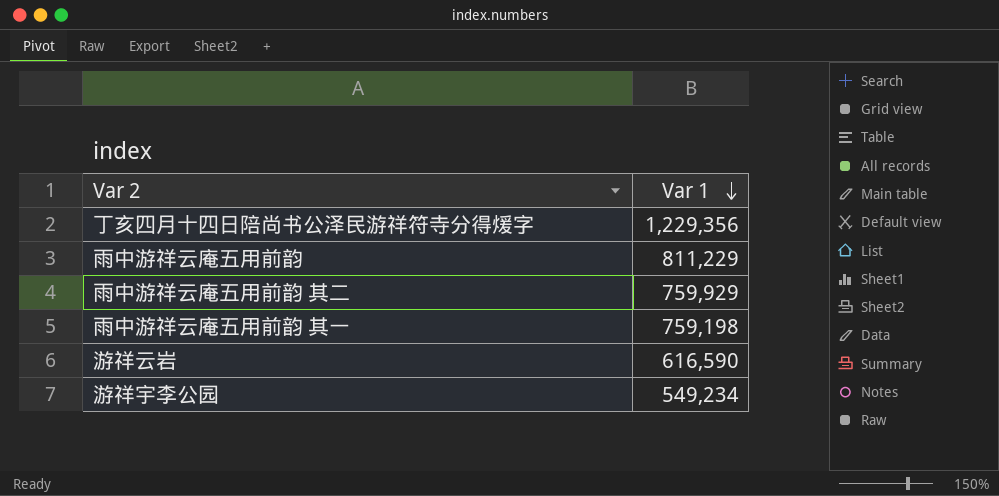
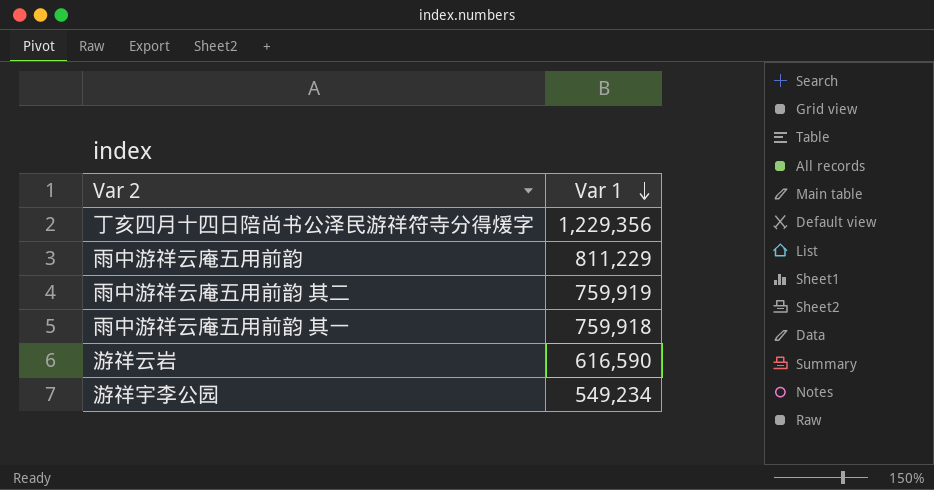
雨中游祥云庵五用前韵 其二 | Var 1: 759,929 -> 759,919
雨中游祥云庵五用前韵 其一 | Var 1: 759,198 -> 759,918

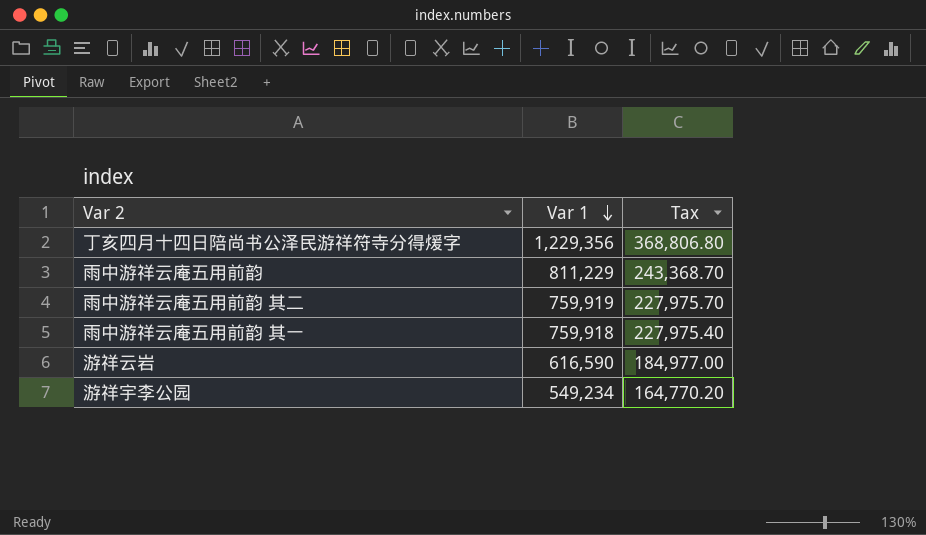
column Tax | formula: none -> [Var 1] * 0.3

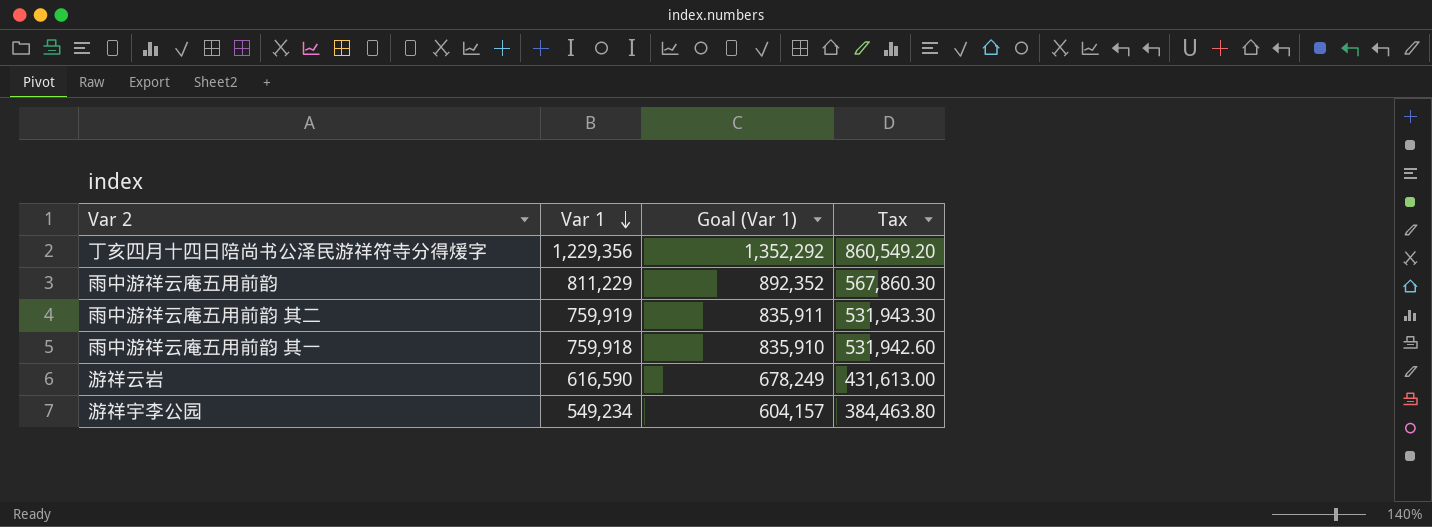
column Goal (Var 1) | formula: none -> [Var 1] * 1.1
column Tax | formula: [Var 1] * 0.3 -> [Var 1] * 0.7

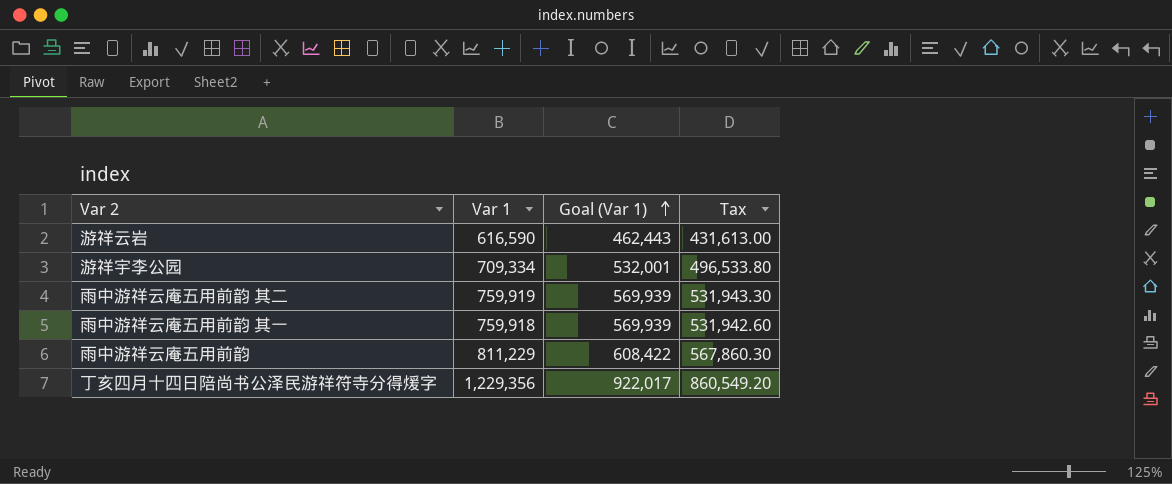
row order: Var 1 descending -> Goal (Var 1) ascending
column Goal (Var 1) | formula: [Var 1] * 1.1 -> [Var 1] * 0.75
游祥宇李公园 | Var 1: 549,234 -> 709,334
游祥宇李公园 | Tax: 384,463.80 -> 496,533.80

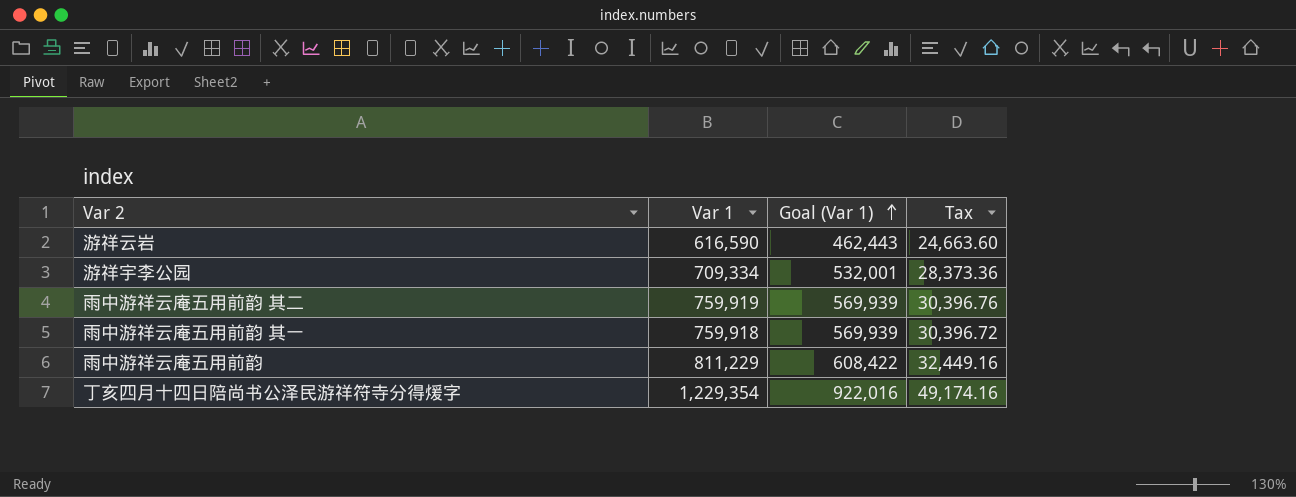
column Tax | formula: [Var 1] * 0.7 -> [Var 1] * 0.04
丁亥四月十四日陪尚书公泽民游祥符寺分得煖字 | Var 1: 1,229,356 -> 1,229,354
丁亥四月十四日陪尚书公泽民游祥符寺分得煖字 | Goal (Var 1): 922,017 -> 922,016

